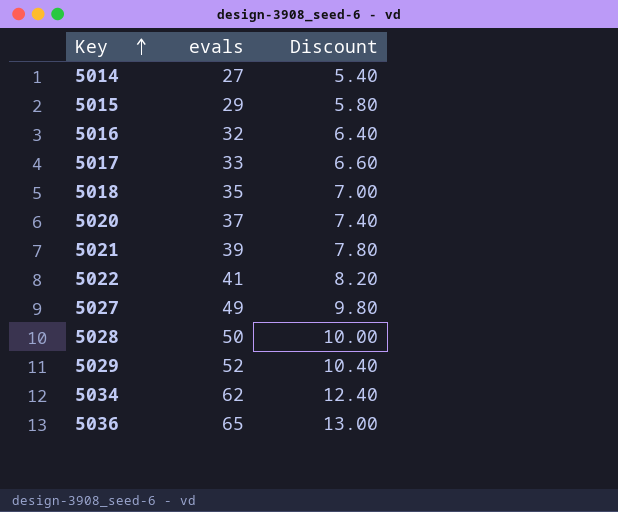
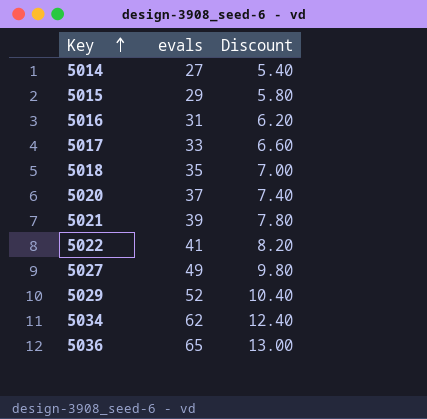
row 5028: 50 | 10.00 -> none
5016 | evals: 32 -> 31
5016 | Discount: 6.40 -> 6.20

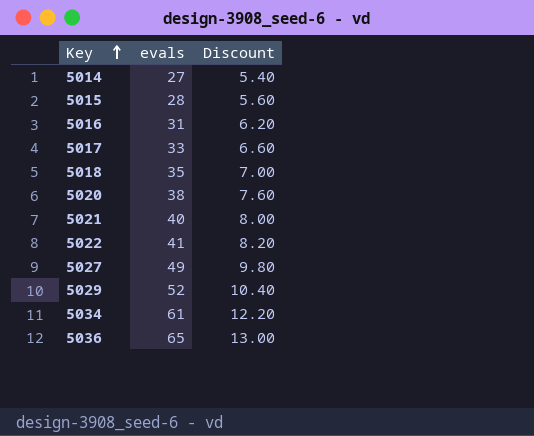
5015 | evals: 29 -> 28
5015 | Discount: 5.80 -> 5.60
5020 | evals: 37 -> 38
5020 | Discount: 7.40 -> 7.60
5021 | evals: 39 -> 40
5021 | Discount: 7.80 -> 8.00
5034 | evals: 62 -> 61
5034 | Discount: 12.40 -> 12.20

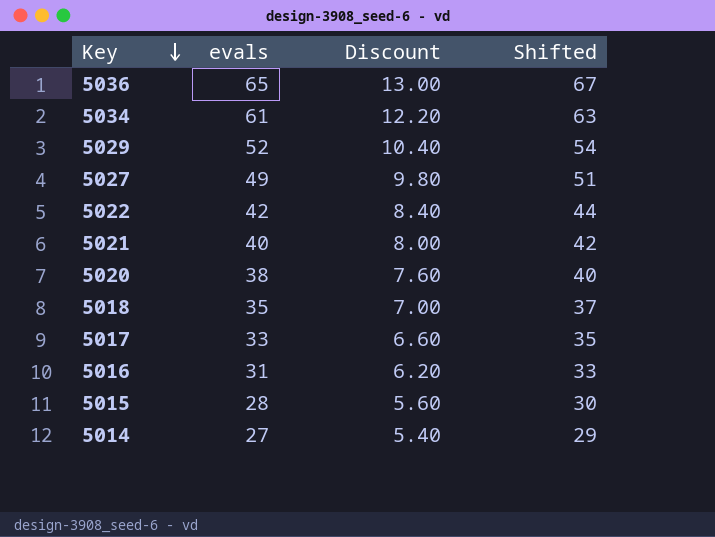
row order: Key ascending -> Key descending
column Shifted | formula: none -> [evals] + 2
5022 | evals: 41 -> 42
5022 | Discount: 8.20 -> 8.40

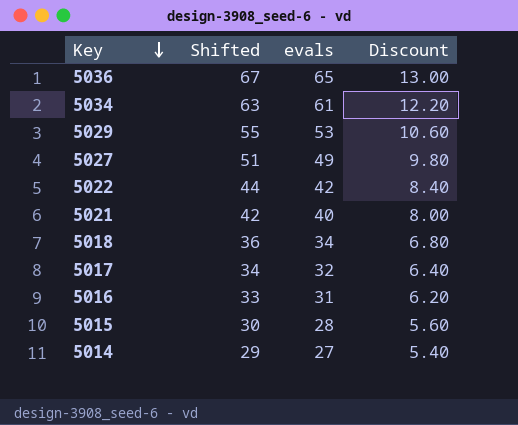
column Shifted | position: 4 -> 2
row 5020: 38 | 7.60 | 40 -> none
5029 | Shifted: 54 -> 55
5029 | evals: 52 -> 53
5029 | Discount: 10.40 -> 10.60
5018 | Shifted: 37 -> 36
5018 | evals: 35 -> 34
5018 | Discount: 7.00 -> 6.80
5017 | Shifted: 35 -> 34
5017 | evals: 33 -> 32
5017 | Discount: 6.60 -> 6.40

